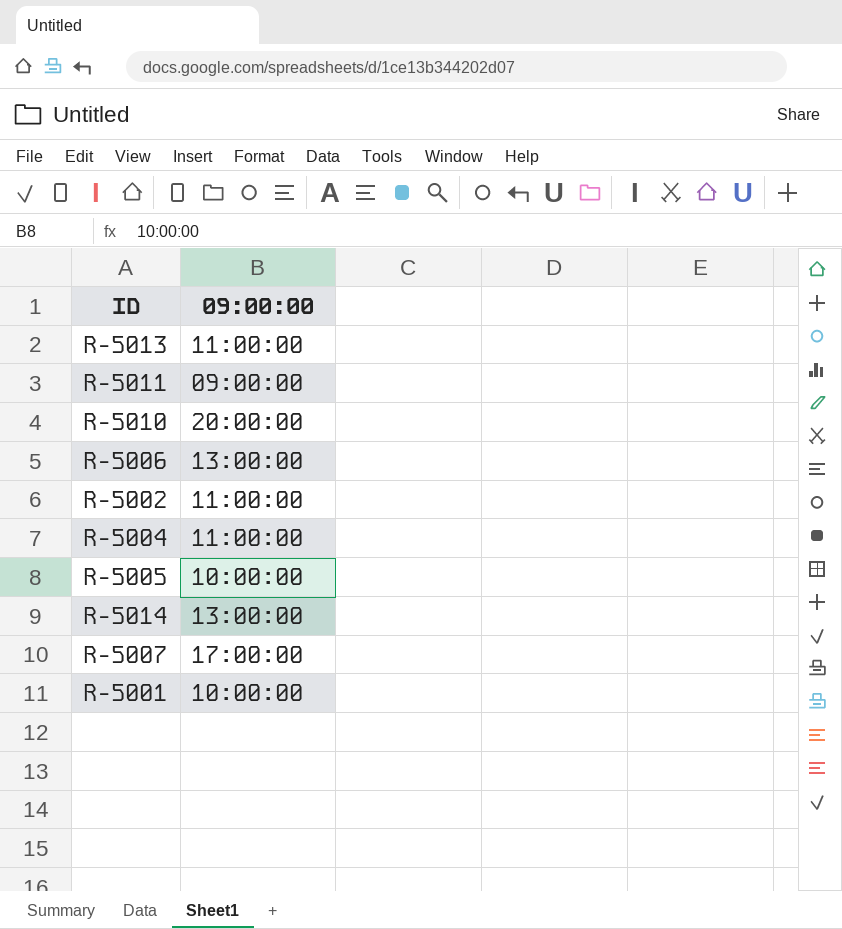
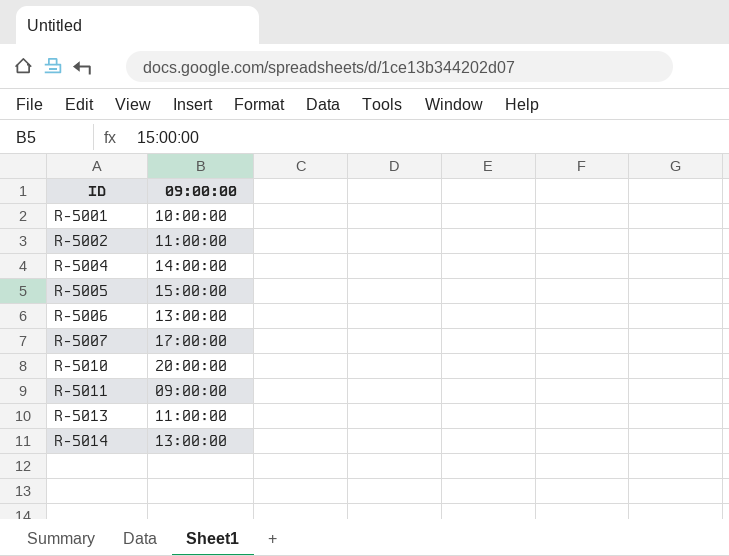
row order: none -> ID ascending
R-5004 | 09:00:00: 11:00:00 -> 14:00:00
R-5005 | 09:00:00: 10:00:00 -> 15:00:00

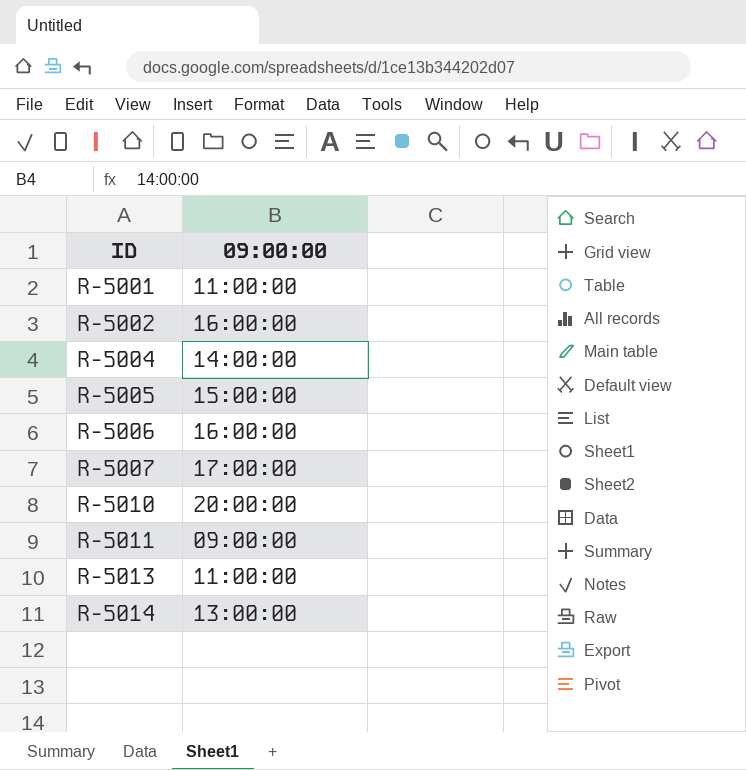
R-5001 | 09:00:00: 10:00:00 -> 11:00:00
R-5002 | 09:00:00: 11:00:00 -> 16:00:00
R-5006 | 09:00:00: 13:00:00 -> 16:00:00

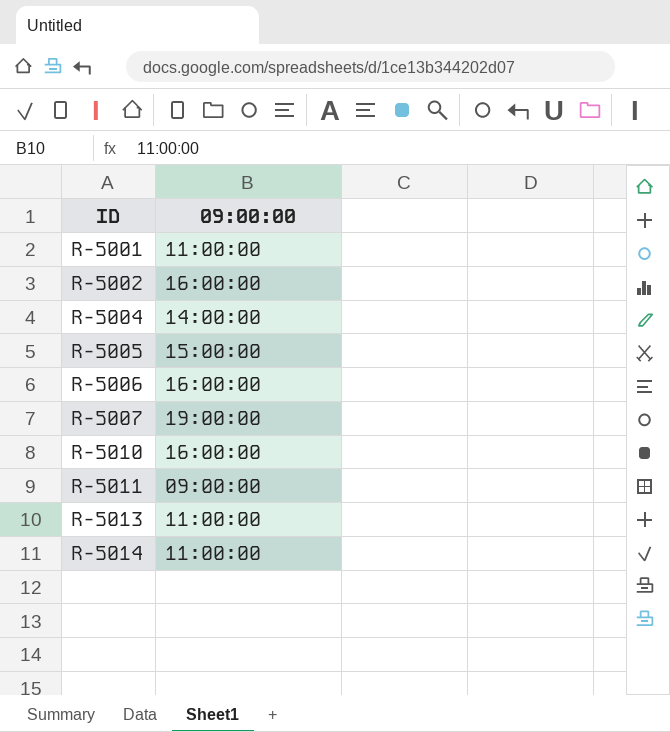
R-5007 | 09:00:00: 17:00:00 -> 19:00:00
R-5010 | 09:00:00: 20:00:00 -> 16:00:00
R-5014 | 09:00:00: 13:00:00 -> 11:00:00

